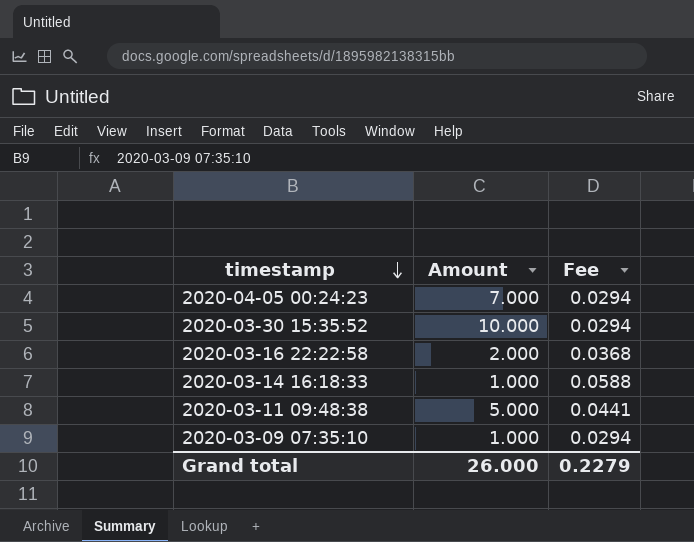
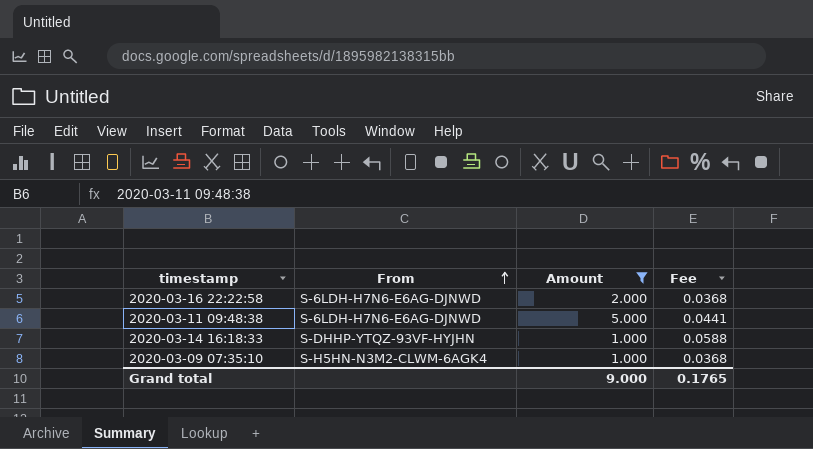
filter: none -> Amount <= 5.000
row order: timestamp descending -> From ascending
column From | position: none -> 2
2020-03-09 07:35:10 | Fee: 0.0294 -> 0.0368
Grand total | Amount: 26.000 -> 9.000
Grand total | Fee: 0.2279 -> 0.1765

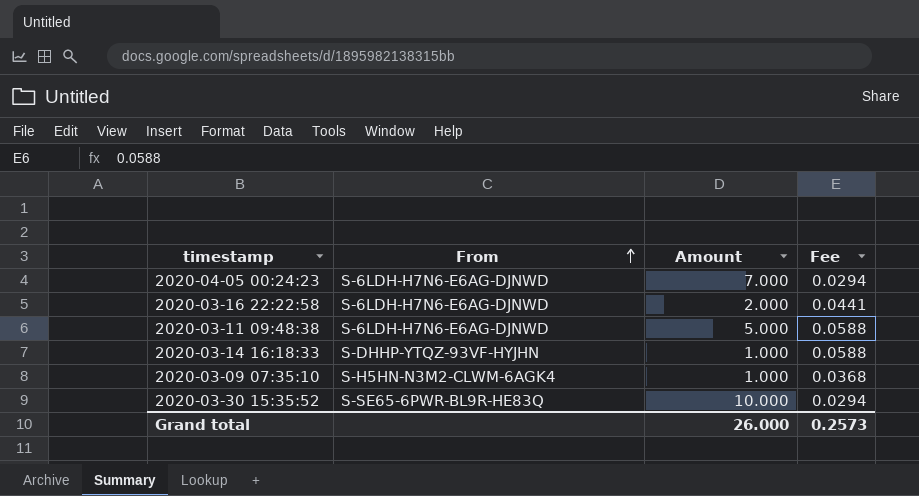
filter: Amount <= 5.000 -> none
2020-03-16 22:22:58 | Fee: 0.0368 -> 0.0441
2020-03-11 09:48:38 | Fee: 0.0441 -> 0.0588
Grand total | Amount: 9.000 -> 26.000
Grand total | Fee: 0.1765 -> 0.2573

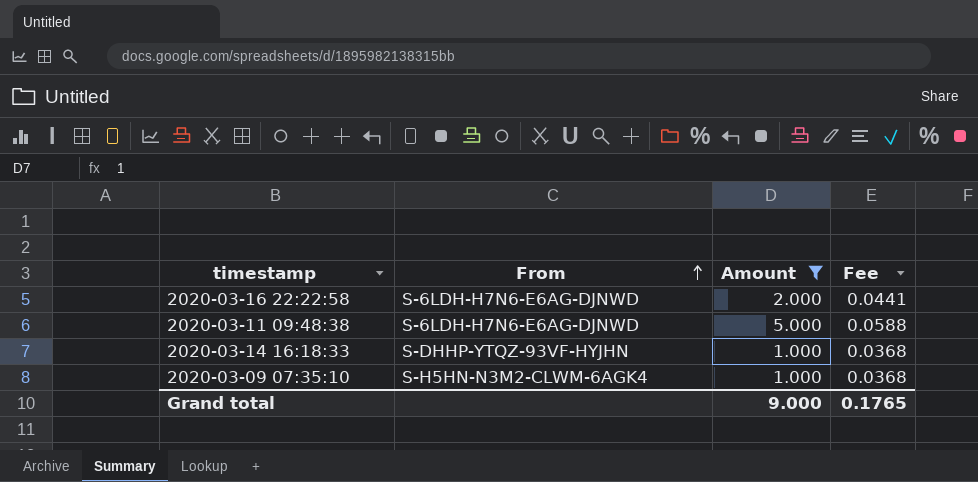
filter: none -> Amount <= 5.000
2020-03-14 16:18:33 | Fee: 0.0588 -> 0.0368
Grand total | Amount: 26.000 -> 9.000
Grand total | Fee: 0.2573 -> 0.1765

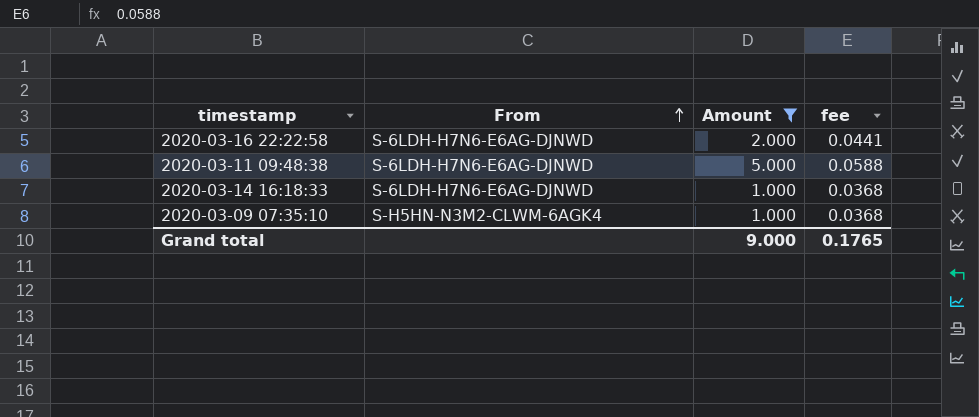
column name: Fee -> fee
2020-03-14 16:18:33 | From: S-DHHP-YTQZ-93VF-HYJHN -> S-6LDH-H7N6-E6AG-DJNWD

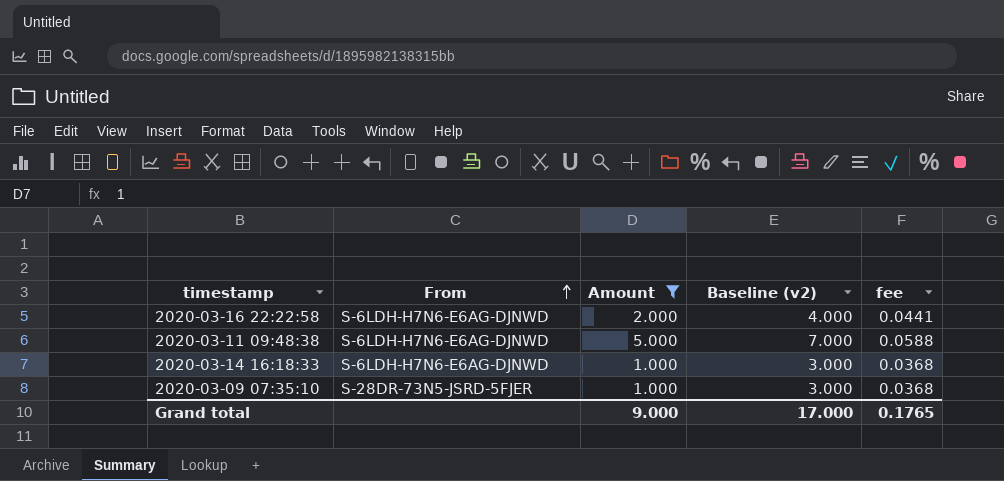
column Baseline (v2) | formula: none -> [Amount] + 2
2020-03-09 07:35:10 | From: S-H5HN-N3M2-CLWM-6AGK4 -> S-28DR-73N5-JSRD-5FJER

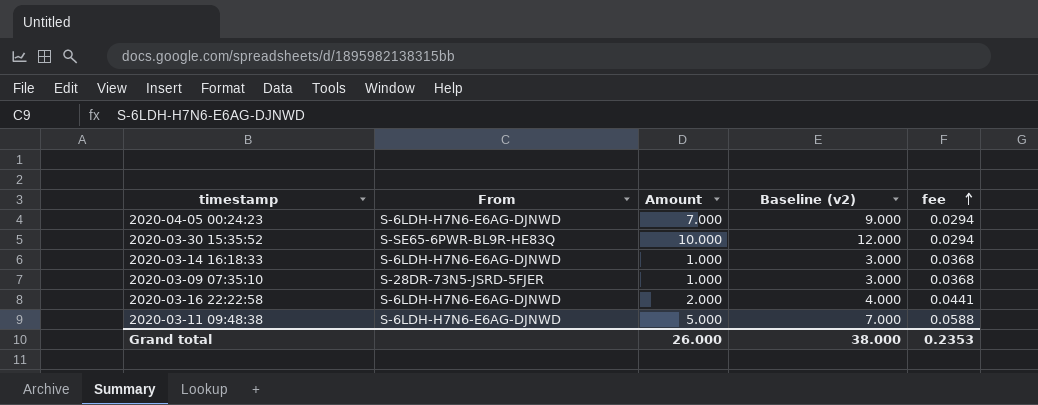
filter: Amount <= 5.000 -> none
row order: From ascending -> fee ascending
Grand total | Amount: 9.000 -> 26.000
Grand total | Baseline (v2): 17.000 -> 38.000
Grand total | fee: 0.1765 -> 0.2353

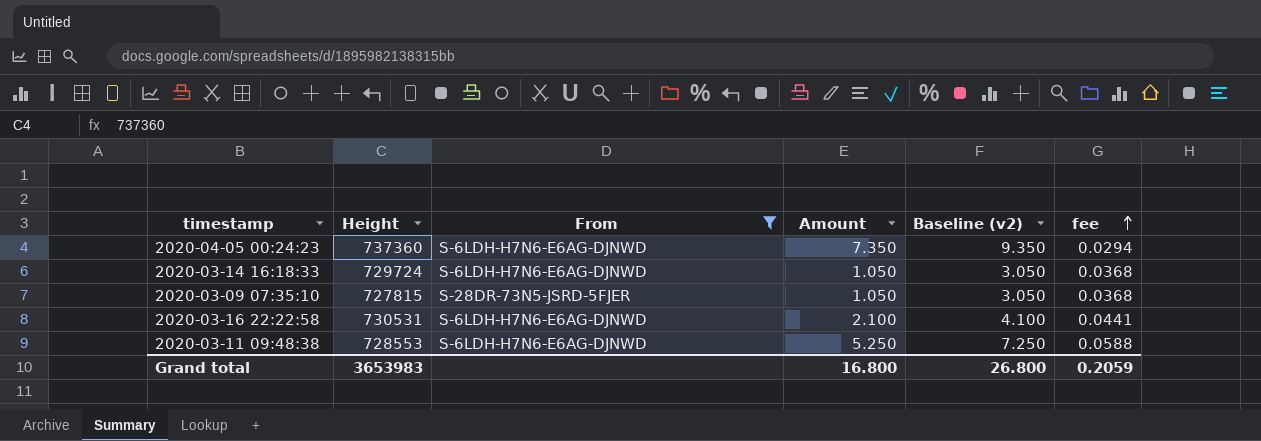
filter: none -> From != S-SE65-6PWR-BL9R-HE83Q
column Height | position: none -> 2
2020-04-05 00:24:23 | Amount: 7.000 -> 7.350
2020-04-05 00:24:23 | Baseline (v2): 9.000 -> 9.350
2020-03-14 16:18:33 | Amount: 1.000 -> 1.050
2020-03-14 16:18:33 | Baseline (v2): 3.000 -> 3.050
2020-03-09 07:35:10 | Amount: 1.000 -> 1.050
2020-03-09 07:35:10 | Baseline (v2): 3.000 -> 3.050
2020-03-16 22:22:58 | Amount: 2.000 -> 2.100
2020-03-16 22:22:58 | Baseline (v2): 4.000 -> 4.100
2020-03-11 09:48:38 | Amount: 5.000 -> 5.250
2020-03-11 09:48:38 | Baseline (v2): 7.000 -> 7.250
Grand total | Amount: 26.000 -> 16.800
Grand total | Baseline (v2): 38.000 -> 26.800
Grand total | fee: 0.2353 -> 0.2059

